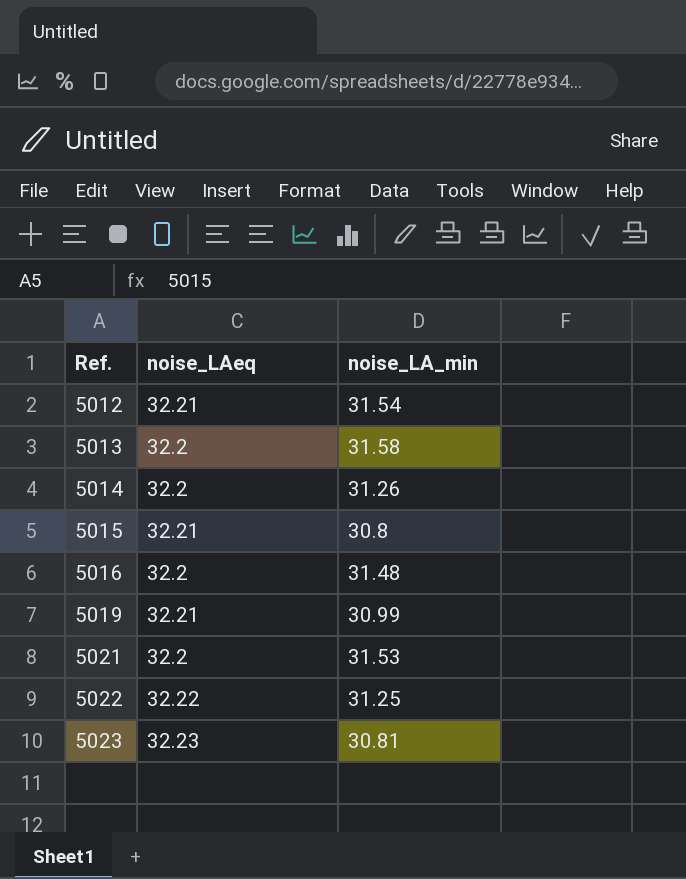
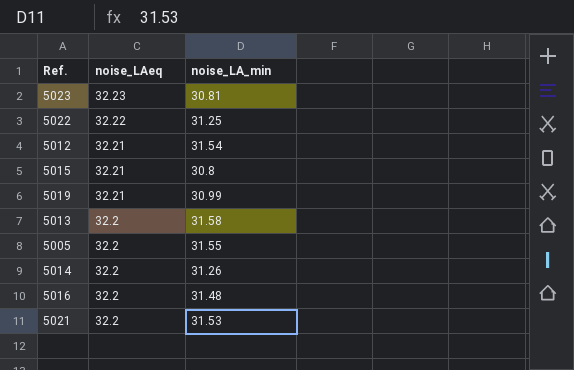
row order: Ref. ascending -> noise_LAeq descending
row 5005: none -> 32.2 | 31.55

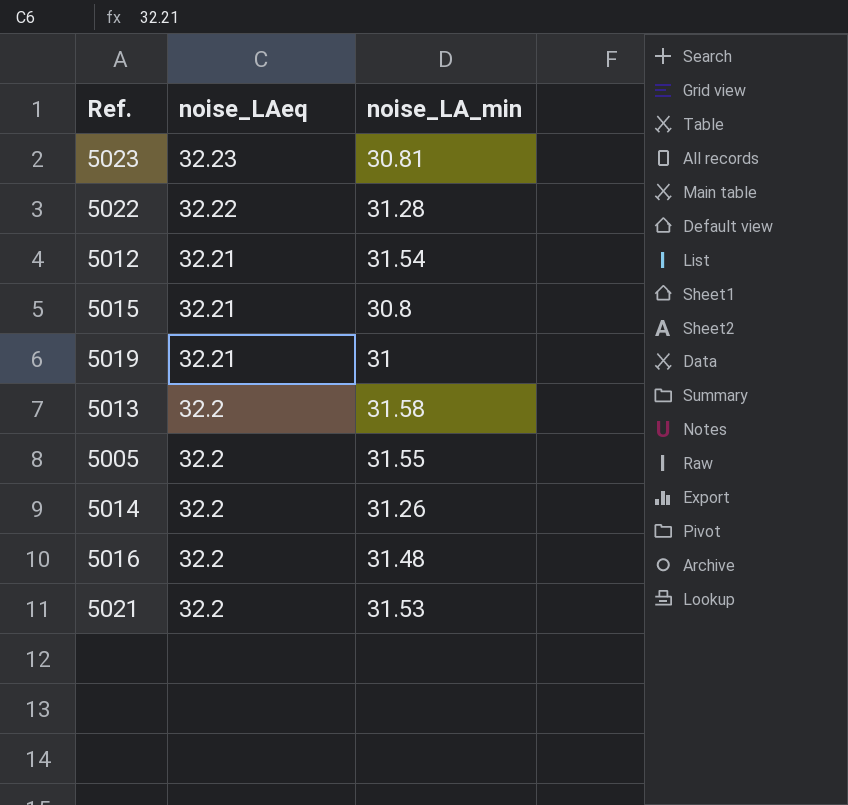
5022 | noise_LA_min: 31.25 -> 31.28
5019 | noise_LA_min: 30.99 -> 31

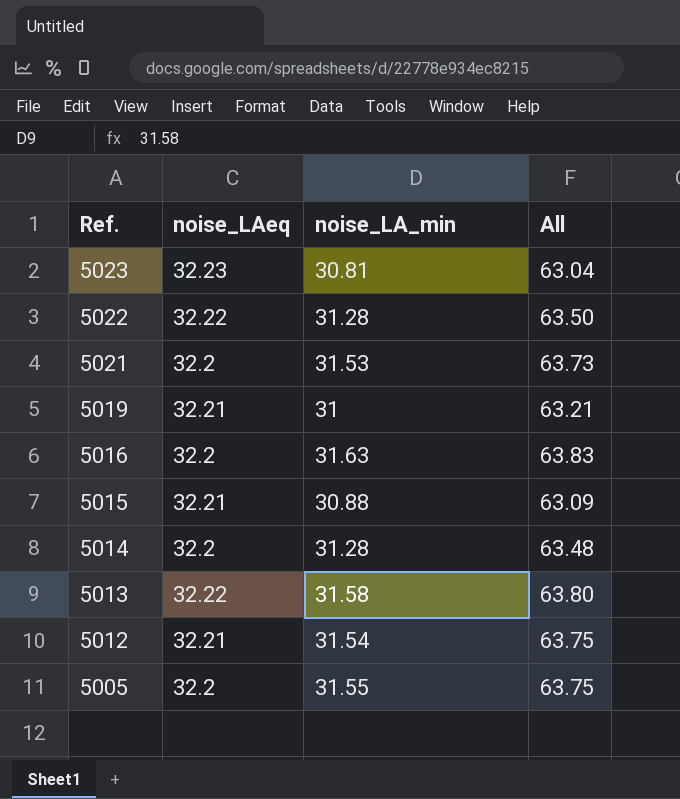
row order: noise_LAeq descending -> Ref. descending
column All | formula: none -> [noise_LAeq] + [noise_LA_min]
5016 | noise_LA_min: 31.48 -> 31.63
5015 | noise_LA_min: 30.8 -> 30.88
5014 | noise_LA_min: 31.26 -> 31.28
5013 | noise_LAeq: 32.2 -> 32.22

